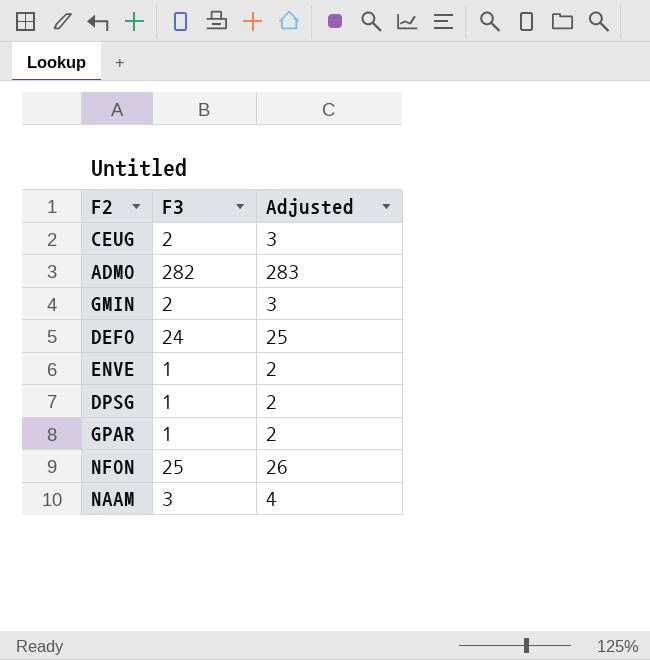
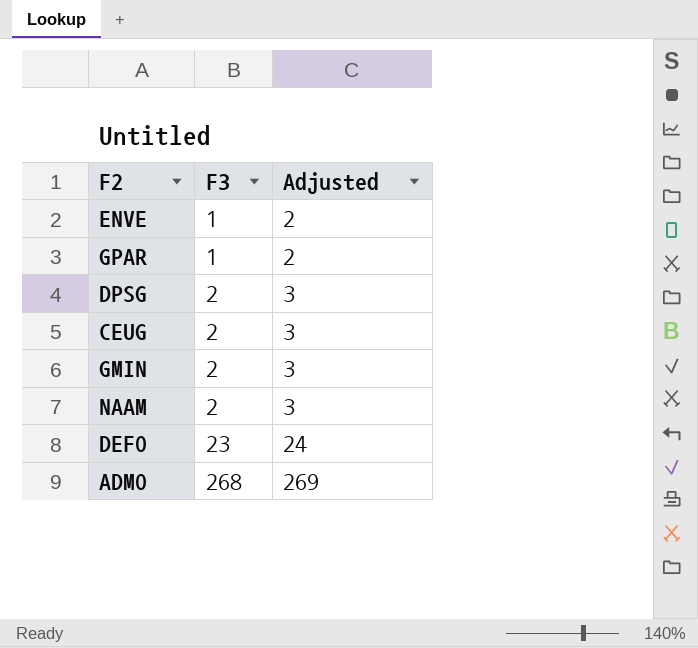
row order: none -> F3 ascending
row NFON: 25 | 26 -> none
DPSG | F3: 1 -> 2
DPSG | Adjusted: 2 -> 3
NAAM | F3: 3 -> 2
NAAM | Adjusted: 4 -> 3
DEFO | F3: 24 -> 23
DEFO | Adjusted: 25 -> 24
ADMO | F3: 282 -> 268
ADMO | Adjusted: 283 -> 269

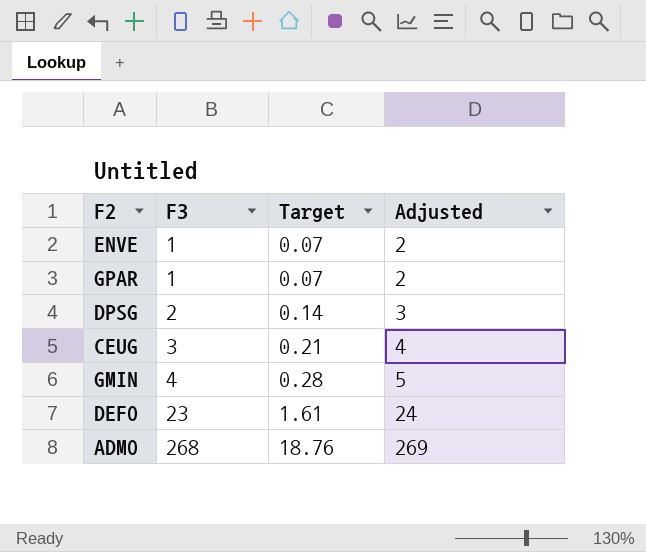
column Target | formula: none -> [F3] * 0.07
row NAAM: 2 | 3 -> none
CEUG | F3: 2 -> 3
CEUG | Adjusted: 3 -> 4
GMIN | F3: 2 -> 4
GMIN | Adjusted: 3 -> 5

